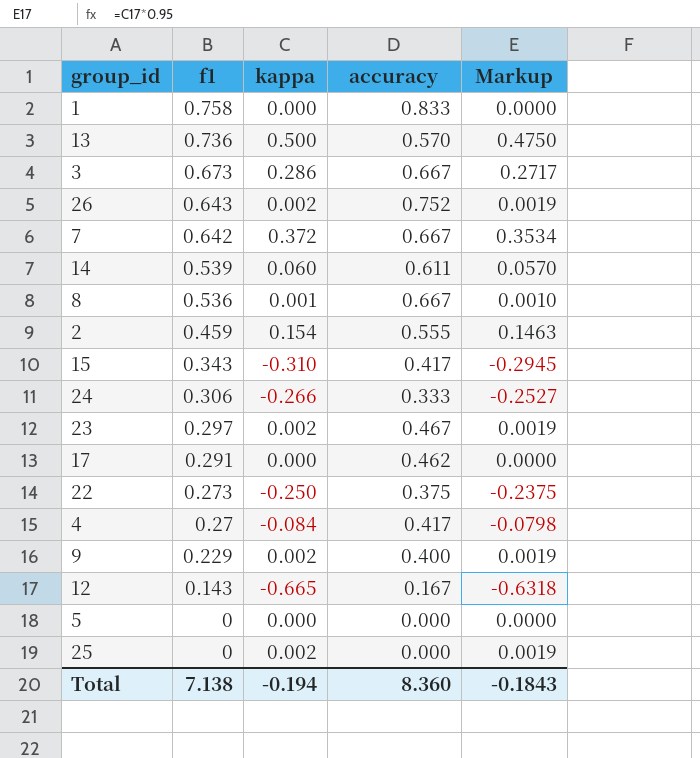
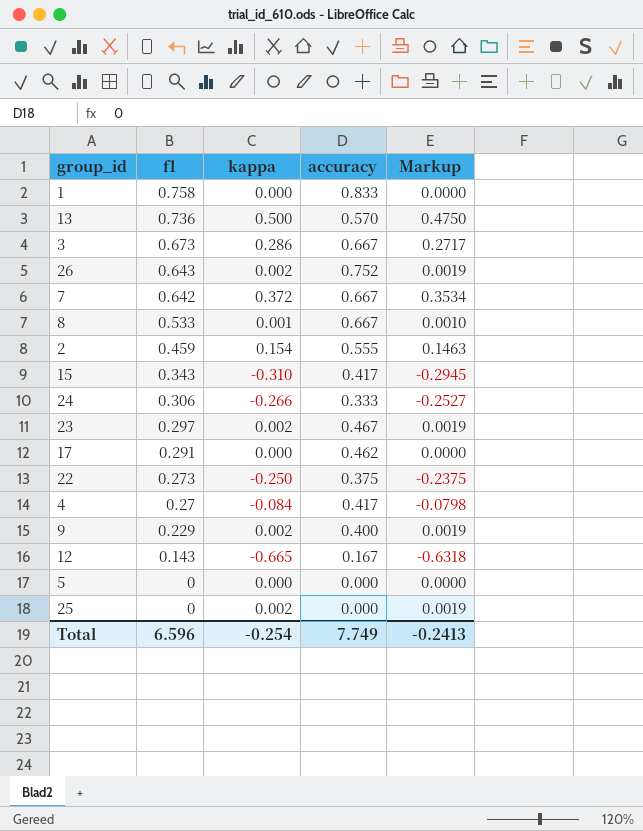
row 14: 0.539 | 0.060 | 0.611 | 0.0570 -> none
8 | f1: 0.536 -> 0.533
Total | f1: 7.138 -> 6.596
Total | kappa: -0.194 -> -0.254
Total | accuracy: 8.360 -> 7.749
Total | Markup: -0.1843 -> -0.2413

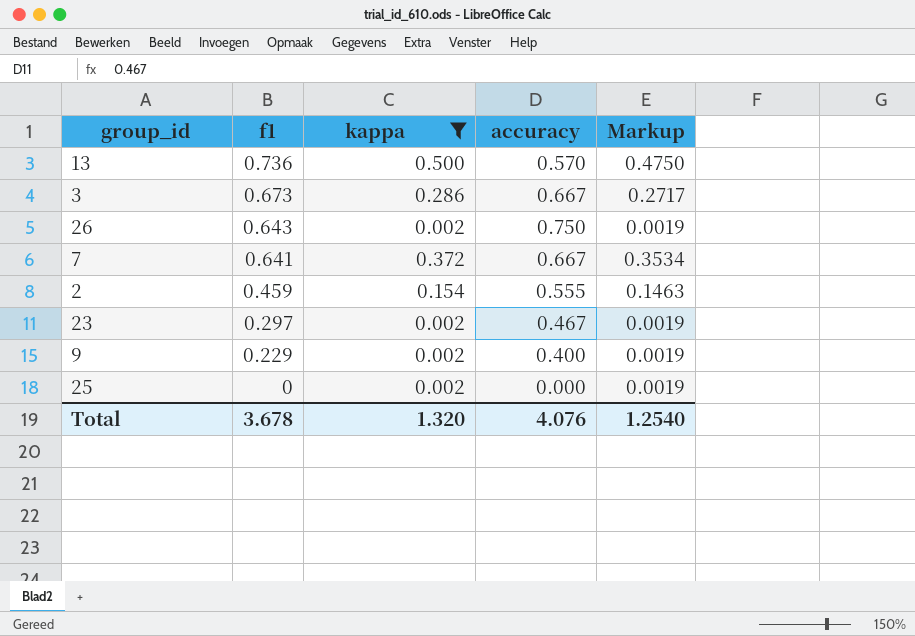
filter: none -> kappa >= 0.002
26 | accuracy: 0.752 -> 0.750
7 | f1: 0.642 -> 0.641
Total | f1: 6.596 -> 3.678
Total | kappa: -0.254 -> 1.320
Total | accuracy: 7.749 -> 4.076
Total | Markup: -0.2413 -> 1.2540

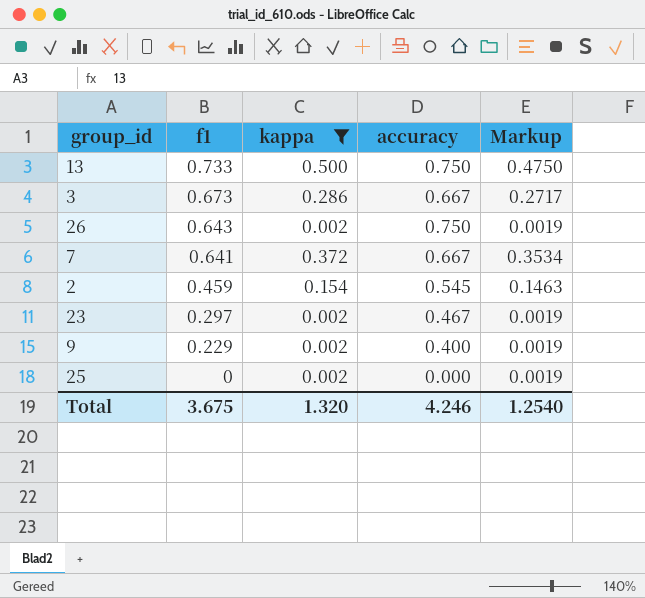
13 | f1: 0.736 -> 0.733
13 | accuracy: 0.570 -> 0.750
2 | accuracy: 0.555 -> 0.545
Total | f1: 3.678 -> 3.675
Total | accuracy: 4.076 -> 4.246

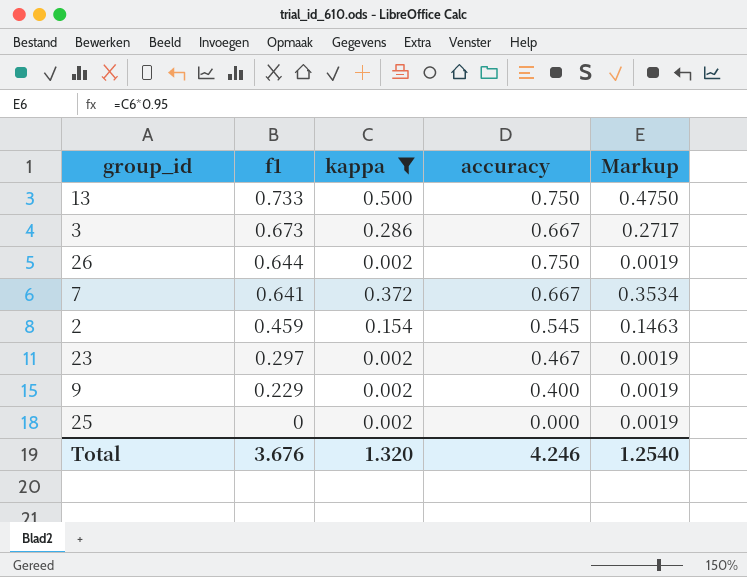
26 | f1: 0.643 -> 0.644
Total | f1: 3.675 -> 3.676

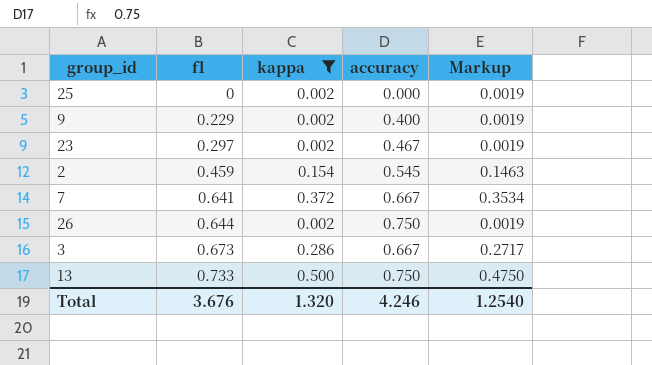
row order: f1 descending -> f1 ascending

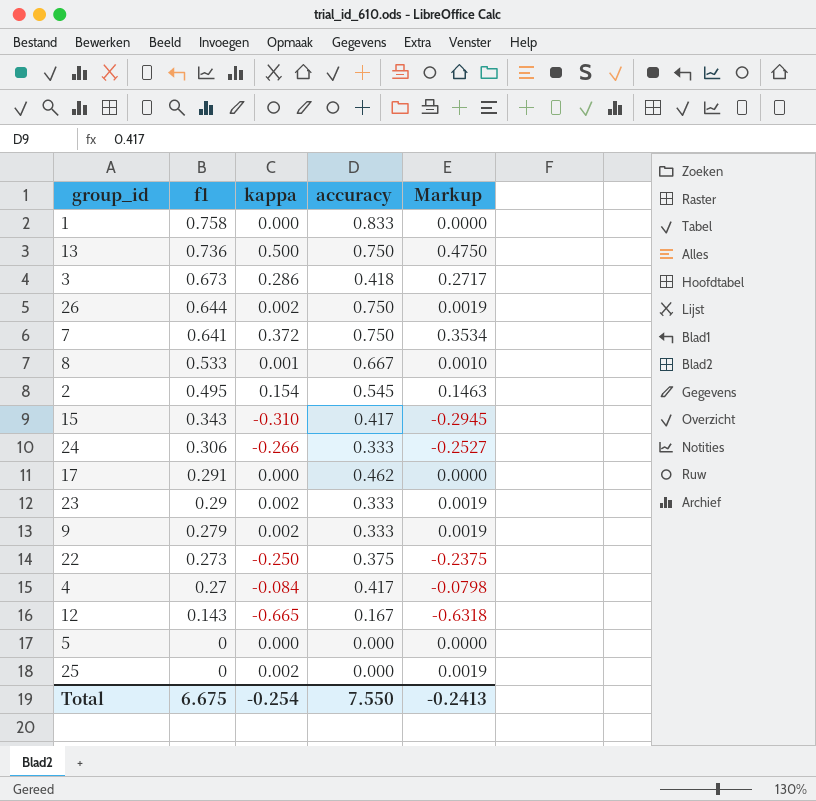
filter: kappa >= 0.002 -> none
row order: f1 ascending -> f1 descending
13 | f1: 0.733 -> 0.736
3 | accuracy: 0.667 -> 0.418
7 | accuracy: 0.667 -> 0.750
2 | f1: 0.459 -> 0.495
23 | f1: 0.297 -> 0.29
23 | accuracy: 0.467 -> 0.333
9 | f1: 0.229 -> 0.279
9 | accuracy: 0.400 -> 0.333
Total | f1: 3.676 -> 6.675
Total | kappa: 1.320 -> -0.254
Total | accuracy: 4.246 -> 7.550
Total | Markup: 1.2540 -> -0.2413

